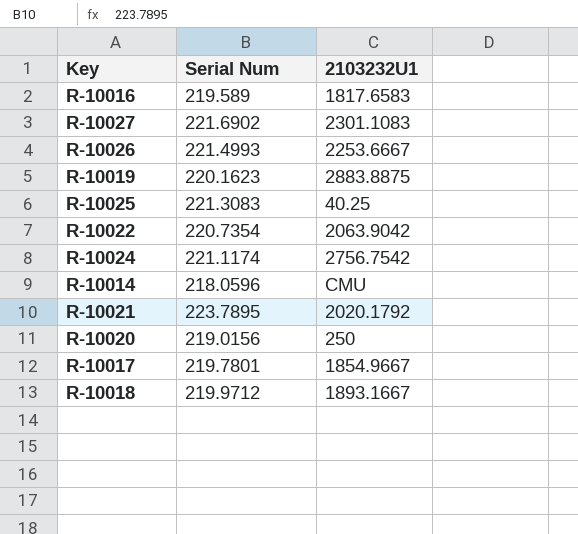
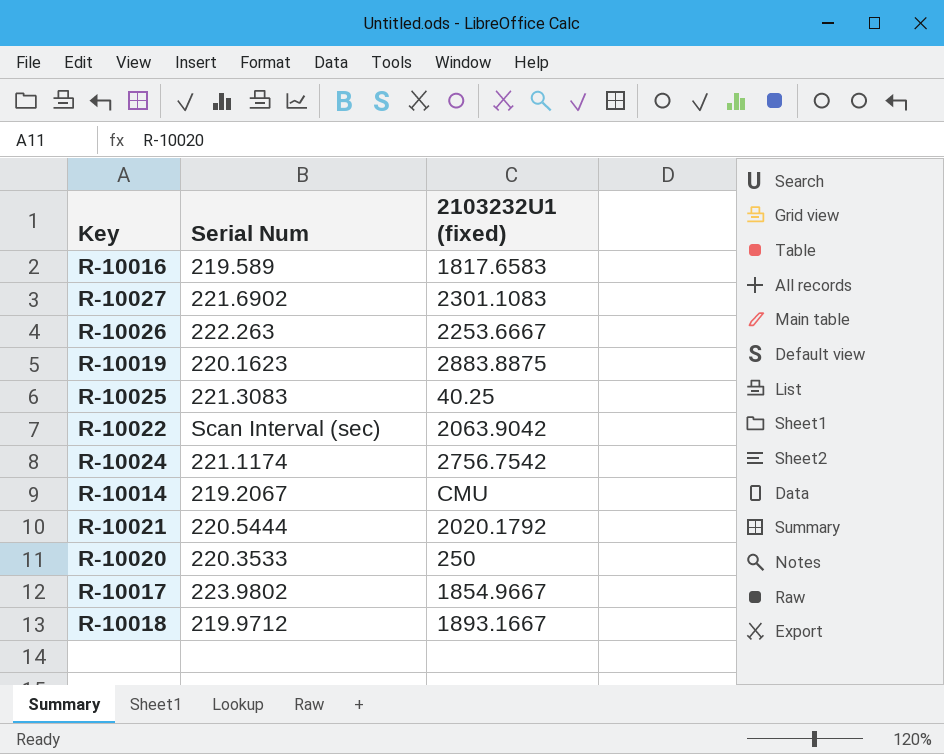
column name: 2103232U1 -> 2103232U1 (fixed)
R-10026 | Serial Num: 221.4993 -> 222.263
R-10022 | Serial Num: 220.7354 -> Scan Interval (sec)
R-10014 | Serial Num: 218.0596 -> 219.2067
R-10021 | Serial Num: 223.7895 -> 220.5444
R-10020 | Serial Num: 219.0156 -> 220.3533
R-10017 | Serial Num: 219.7801 -> 223.9802

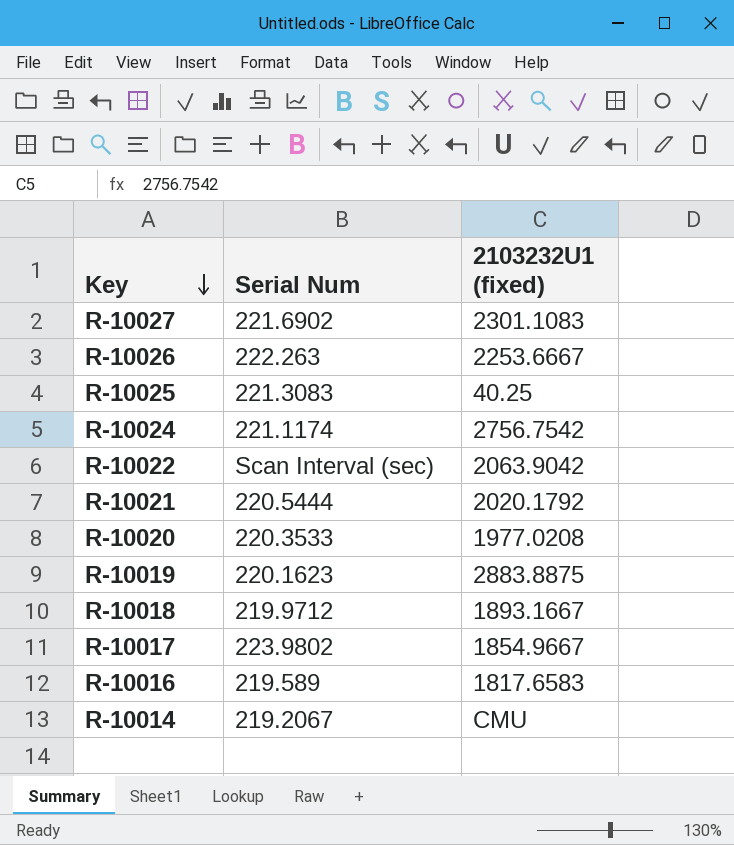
row order: none -> Key descending
R-10020 | 2103232U1 (fixed): 250 -> 1977.0208

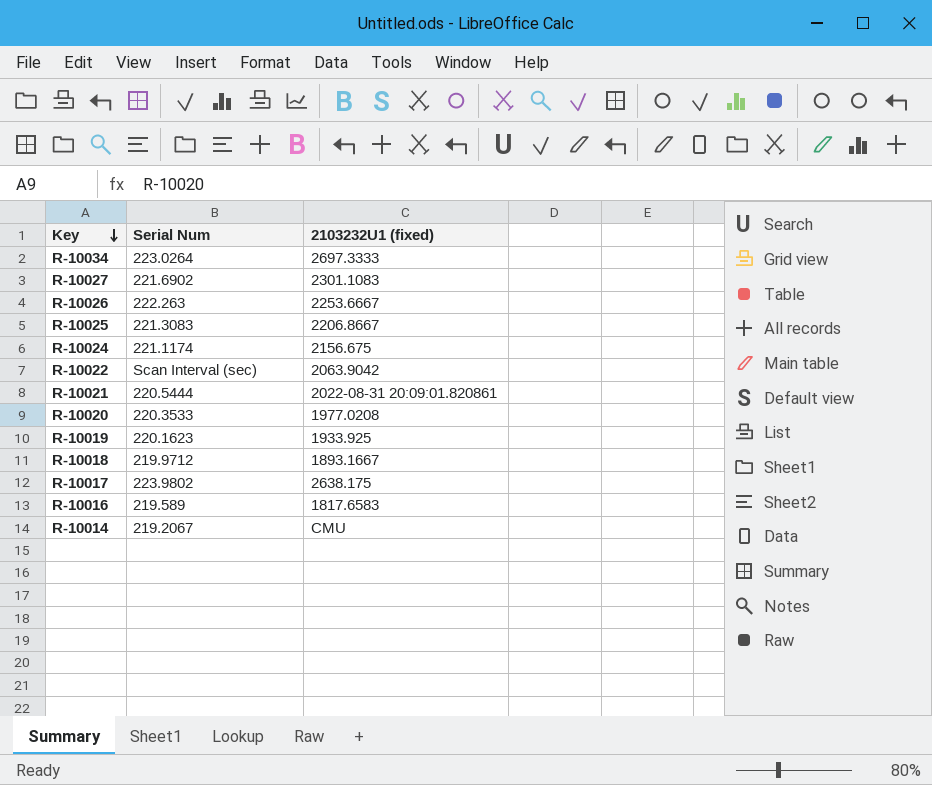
row R-10034: none -> 223.0264 | 2697.3333
R-10025 | 2103232U1 (fixed): 40.25 -> 2206.8667
R-10024 | 2103232U1 (fixed): 2756.7542 -> 2156.675
R-10021 | 2103232U1 (fixed): 2020.1792 -> 2022-08-31 20:09:01.820861
R-10019 | 2103232U1 (fixed): 2883.8875 -> 1933.925
R-10017 | 2103232U1 (fixed): 1854.9667 -> 2638.175

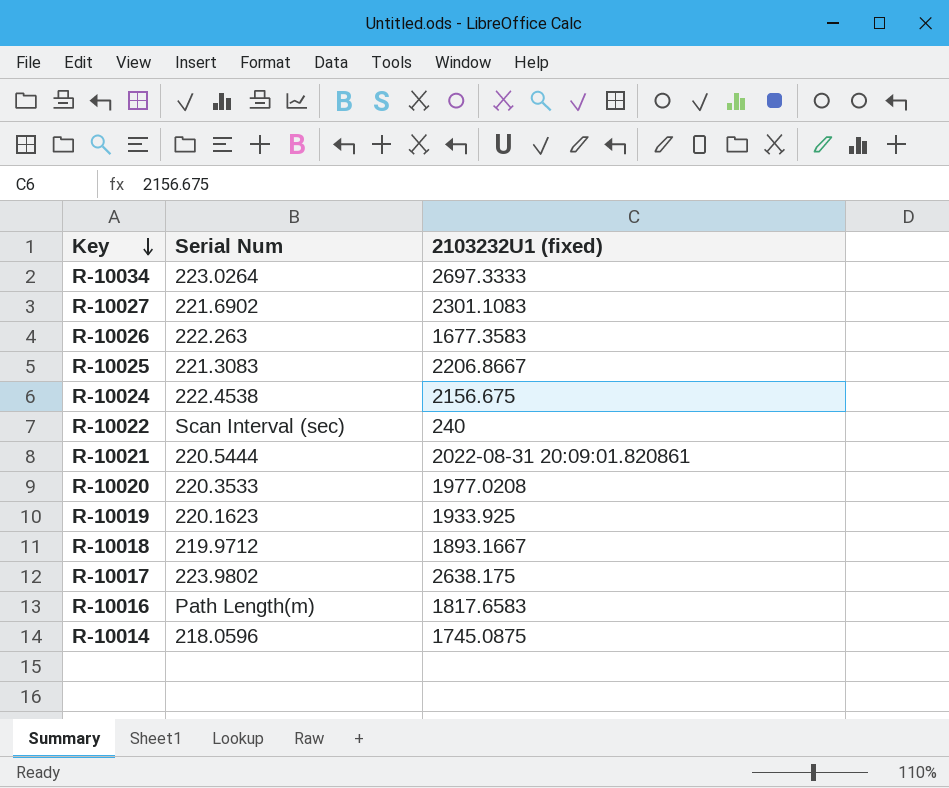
R-10026 | 2103232U1 (fixed): 2253.6667 -> 1677.3583
R-10024 | Serial Num: 221.1174 -> 222.4538
R-10022 | 2103232U1 (fixed): 2063.9042 -> 240
R-10016 | Serial Num: 219.589 -> Path Length(m)
R-10014 | Serial Num: 219.2067 -> 218.0596
R-10014 | 2103232U1 (fixed): CMU -> 1745.0875

